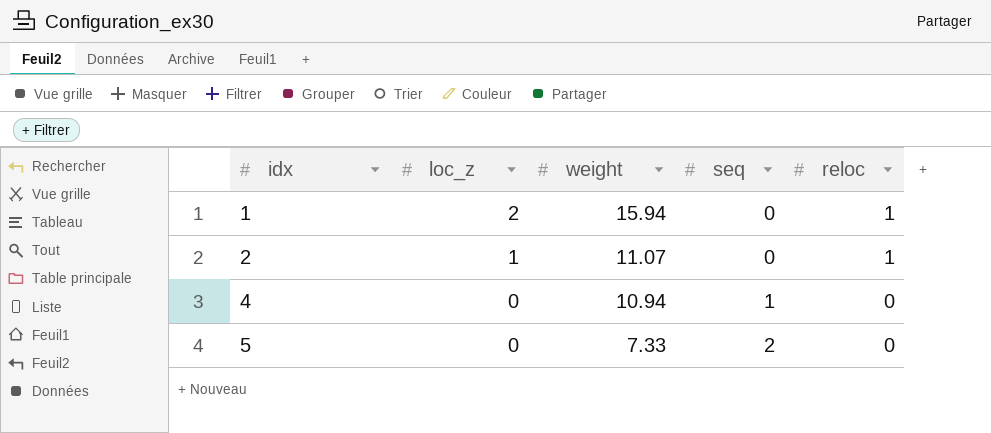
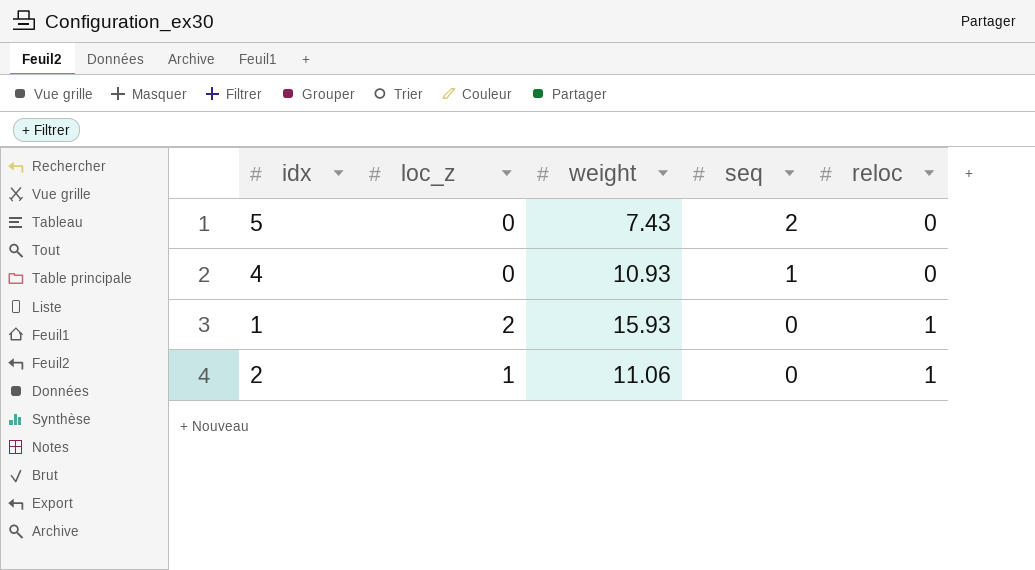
row order: idx ascending -> seq descending
5 | weight: 7.33 -> 7.43
4 | weight: 10.94 -> 10.93
1 | weight: 15.94 -> 15.93
2 | weight: 11.07 -> 11.06

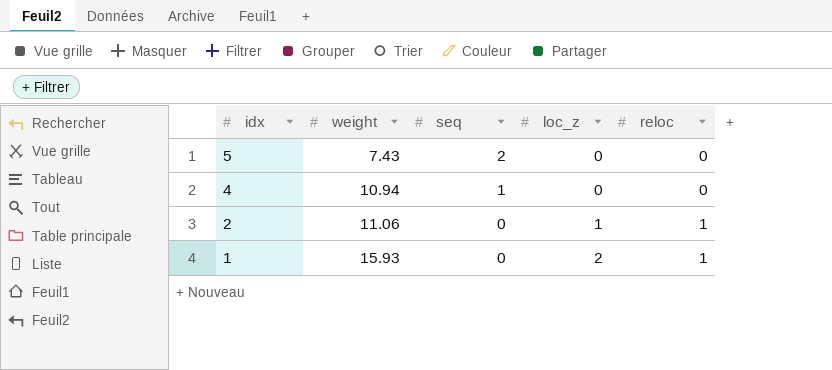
row order: seq descending -> idx descending
column loc_z | position: 2 -> 4
4 | weight: 10.93 -> 10.94

